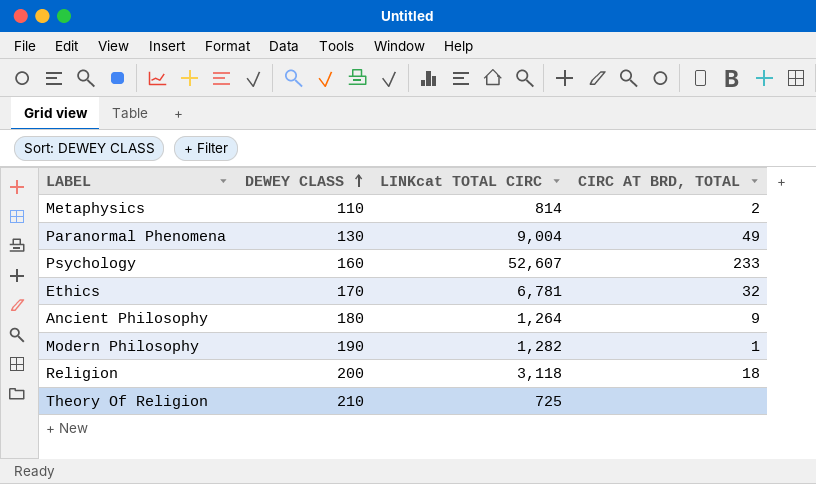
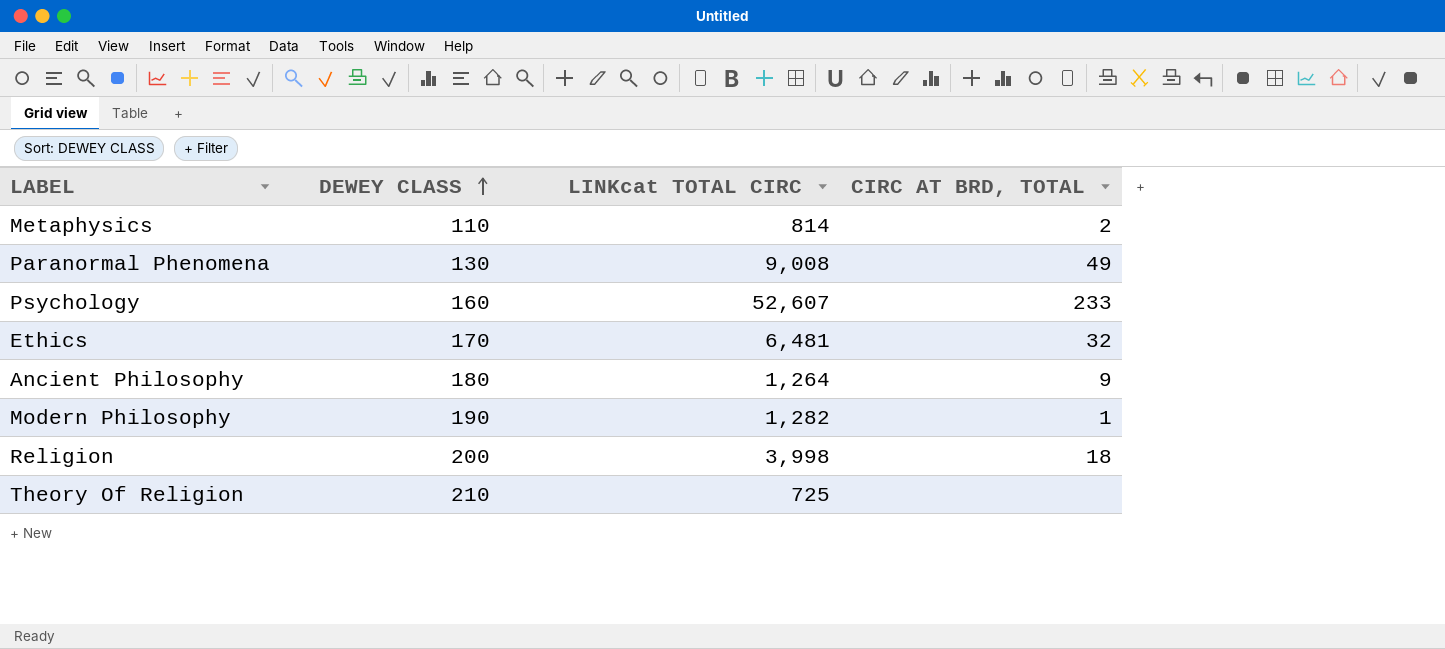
Paranormal Phenomena | LINKcat TOTAL CIRC: 9,004 -> 9,008
Ethics | LINKcat TOTAL CIRC: 6,781 -> 6,481
Religion | LINKcat TOTAL CIRC: 3,118 -> 3,998

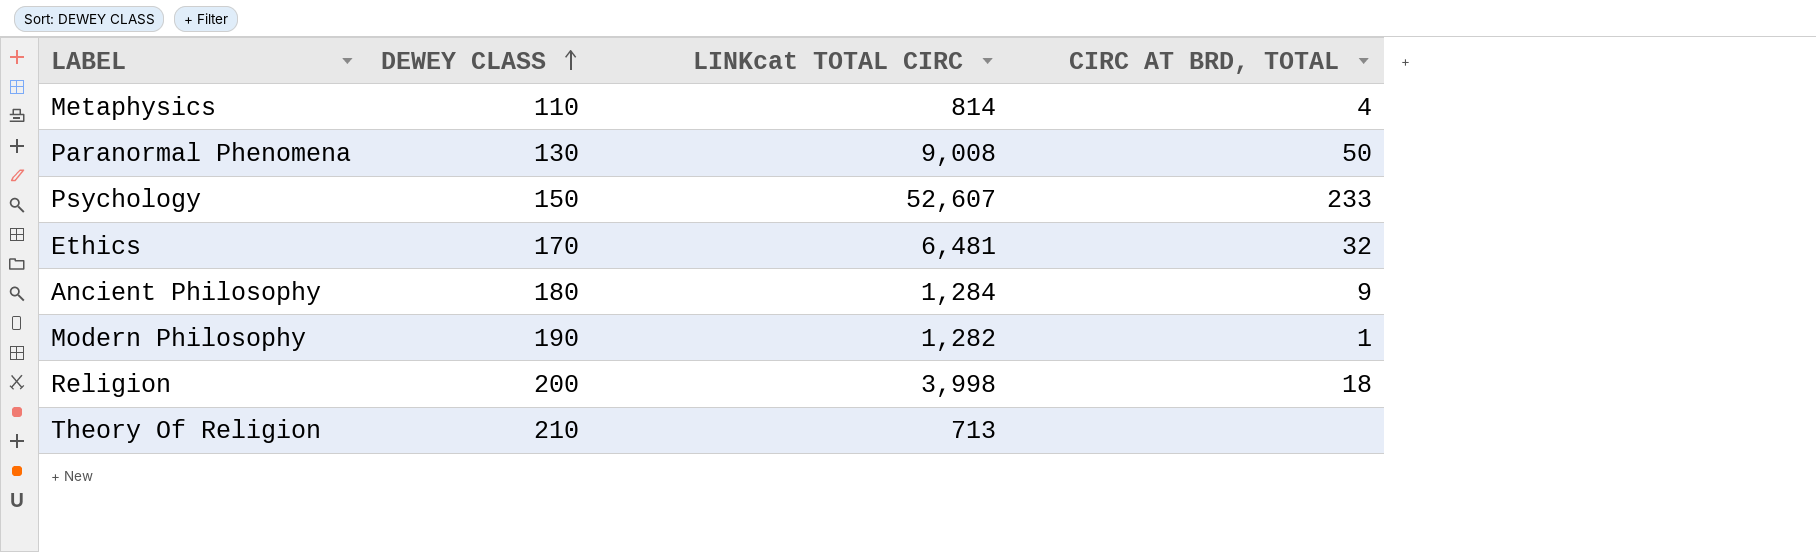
Metaphysics | CIRC AT BRD, TOTAL: 2 -> 4
Paranormal Phenomena | CIRC AT BRD, TOTAL: 49 -> 50
Psychology | DEWEY CLASS: 160 -> 150
Ancient Philosophy | LINKcat TOTAL CIRC: 1,264 -> 1,284
Theory Of Religion | LINKcat TOTAL CIRC: 725 -> 713

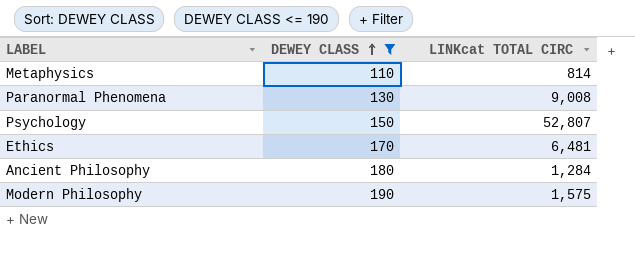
filter: none -> DEWEY CLASS <= 190
column CIRC AT BRD, TOTAL | position: 4 -> none
Psychology | LINKcat TOTAL CIRC: 52,607 -> 52,807
Modern Philosophy | LINKcat TOTAL CIRC: 1,282 -> 1,575

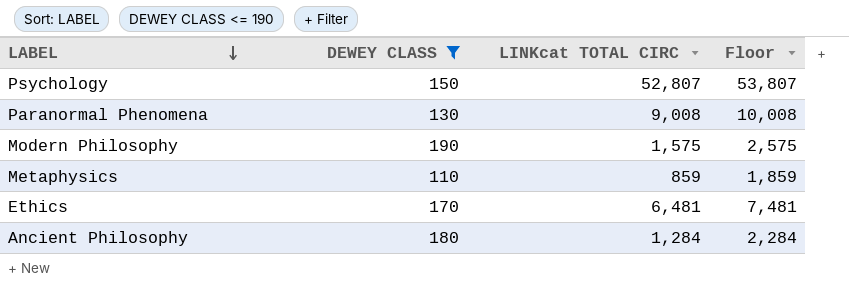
row order: DEWEY CLASS ascending -> LABEL descending
column Floor | formula: none -> [LINKcat TOTAL CIRC] + 1000
Metaphysics | LINKcat TOTAL CIRC: 814 -> 859

